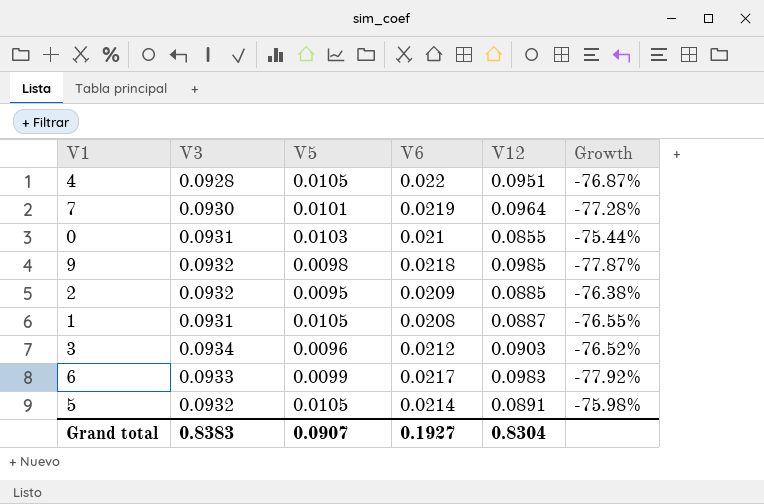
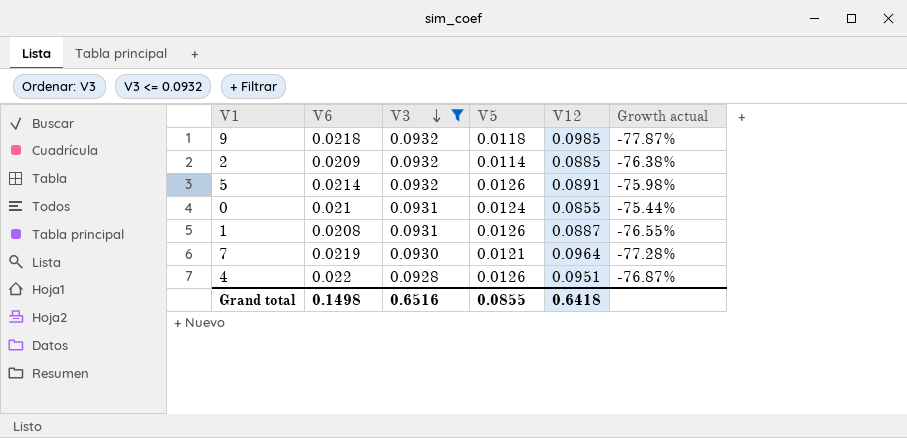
filter: none -> V3 <= 0.0932
row order: none -> V3 descending
column V6 | position: 4 -> 2
column name: Growth -> Growth actual
9 | V5: 0.0098 -> 0.0118
2 | V5: 0.0095 -> 0.0114
5 | V5: 0.0105 -> 0.0126
0 | V5: 0.0103 -> 0.0124
1 | V5: 0.0105 -> 0.0126
7 | V5: 0.0101 -> 0.0121
4 | V5: 0.0105 -> 0.0126
Grand total | V6: 0.1927 -> 0.1498
Grand total | V3: 0.8383 -> 0.6516
Grand total | V5: 0.0907 -> 0.0855
Grand total | V12: 0.8304 -> 0.6418

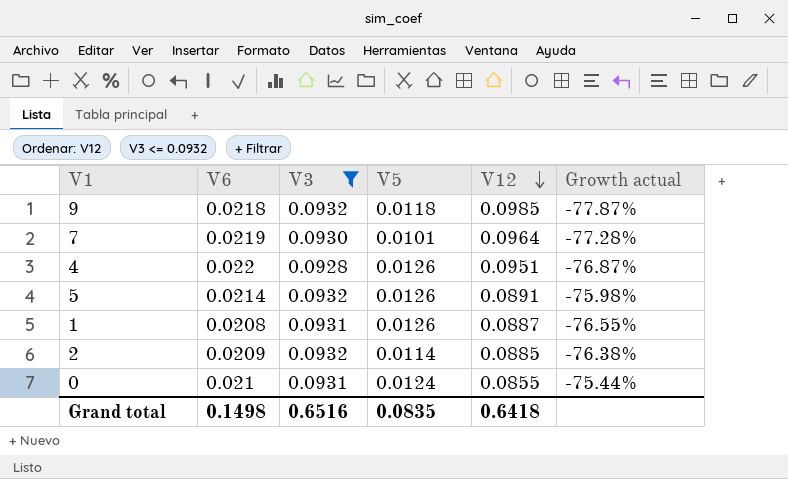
row order: V3 descending -> V12 descending
7 | V5: 0.0121 -> 0.0101
Grand total | V5: 0.0855 -> 0.0835

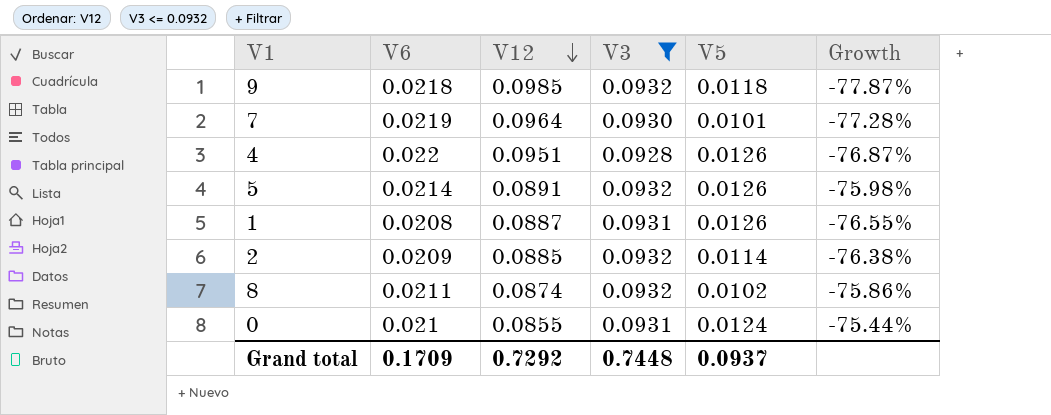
column V12 | position: 5 -> 3
column name: Growth actual -> Growth
row 8: none -> 0.0211 | 0.0874 | 0.0932 | 0.0102 | -75.86%
Grand total | V6: 0.1498 -> 0.1709
Grand total | V12: 0.6418 -> 0.7292
Grand total | V3: 0.6516 -> 0.7448
Grand total | V5: 0.0835 -> 0.0937

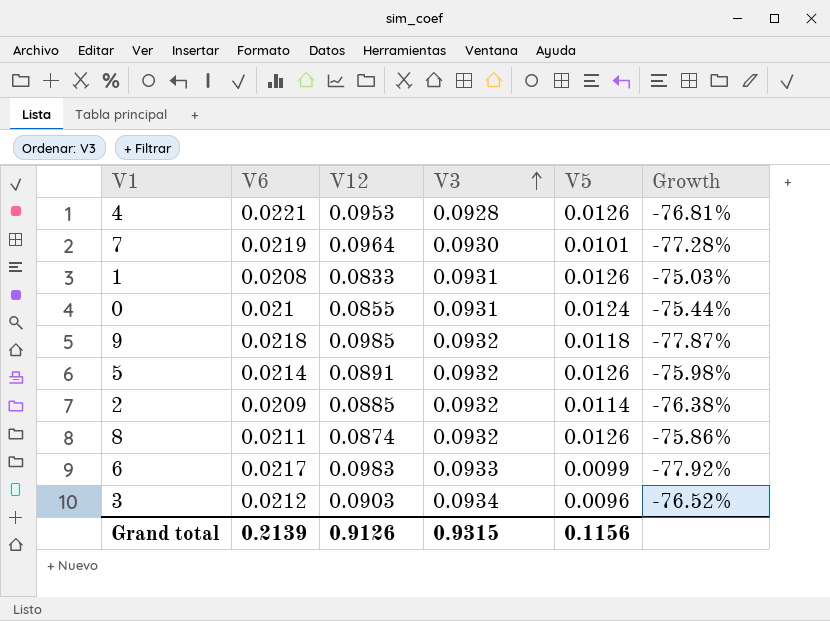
filter: V3 <= 0.0932 -> none
row order: V12 descending -> V3 ascending
4 | V6: 0.022 -> 0.0221
4 | V12: 0.0951 -> 0.0953
4 | Growth: -76.87% -> -76.81%
1 | V12: 0.0887 -> 0.0833
1 | Growth: -76.55% -> -75.03%
8 | V5: 0.0102 -> 0.0126
Grand total | V6: 0.1709 -> 0.2139
Grand total | V12: 0.7292 -> 0.9126
Grand total | V3: 0.7448 -> 0.9315
Grand total | V5: 0.0937 -> 0.1156

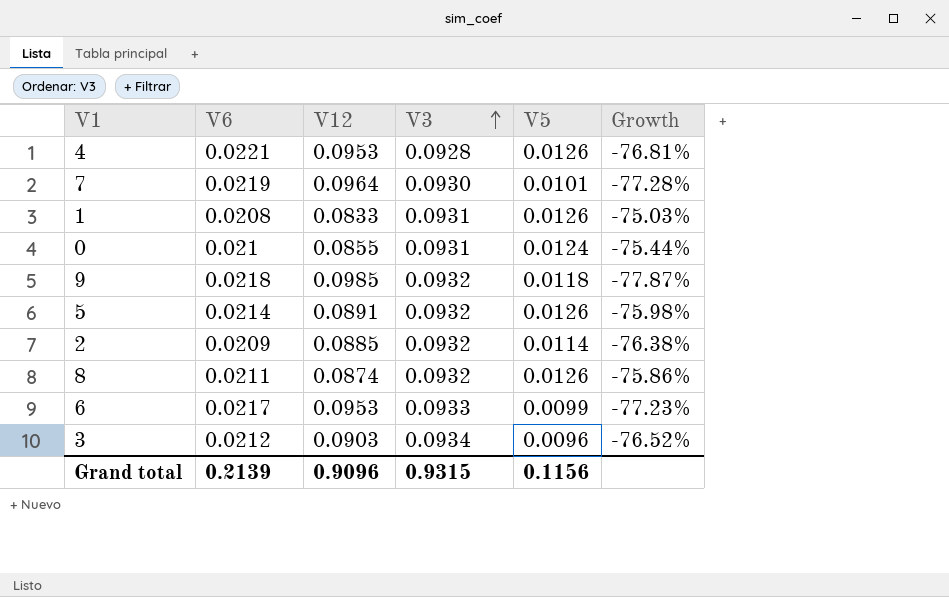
6 | V12: 0.0983 -> 0.0953
6 | Growth: -77.92% -> -77.23%
Grand total | V12: 0.9126 -> 0.9096

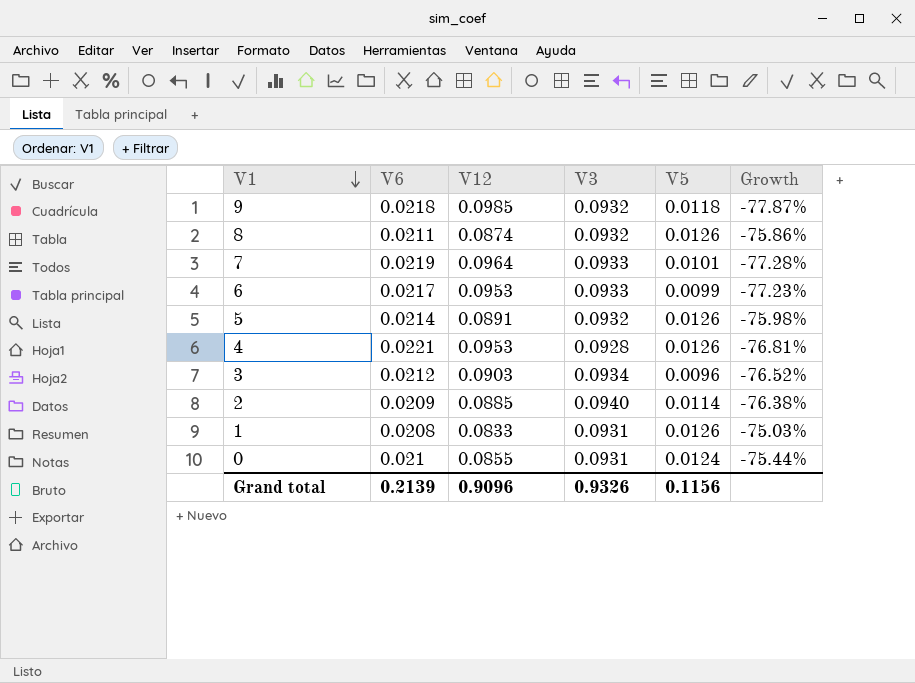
row order: V3 ascending -> V1 descending
7 | V3: 0.0930 -> 0.0933
2 | V3: 0.0932 -> 0.0940
Grand total | V3: 0.9315 -> 0.9326

